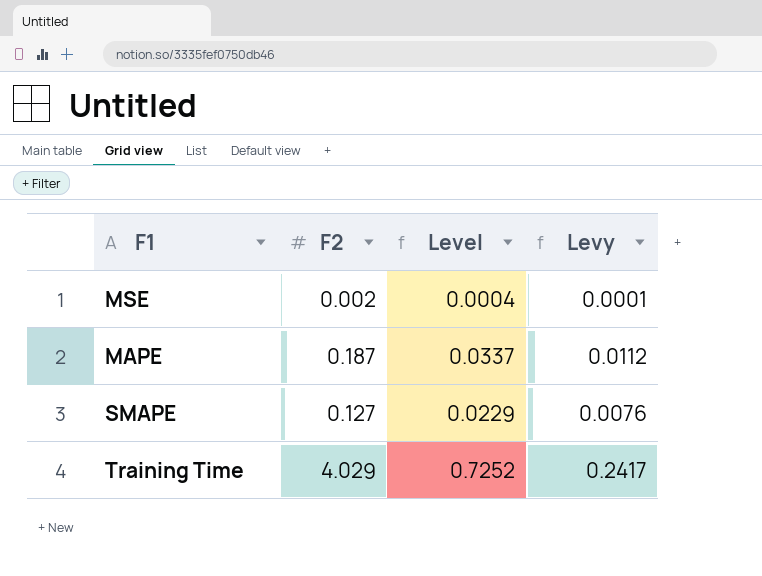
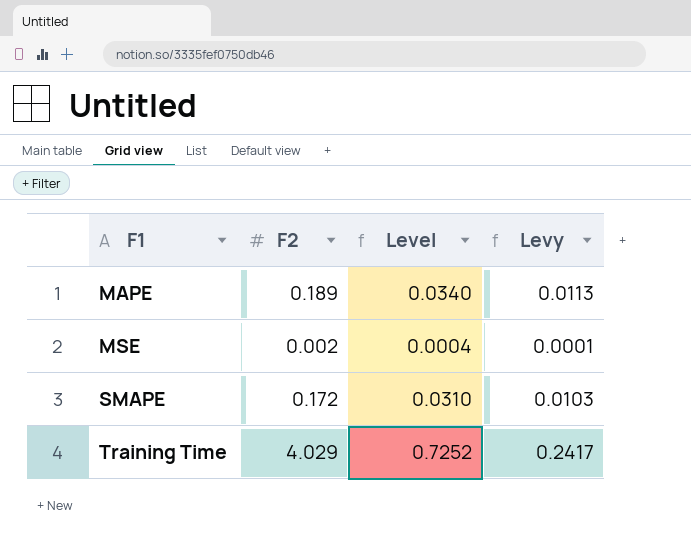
row order: none -> F1 ascending
MAPE | F2: 0.187 -> 0.189
MAPE | Level: 0.0337 -> 0.0340
MAPE | Levy: 0.0112 -> 0.0113
SMAPE | F2: 0.127 -> 0.172
SMAPE | Level: 0.0229 -> 0.0310
SMAPE | Levy: 0.0076 -> 0.0103

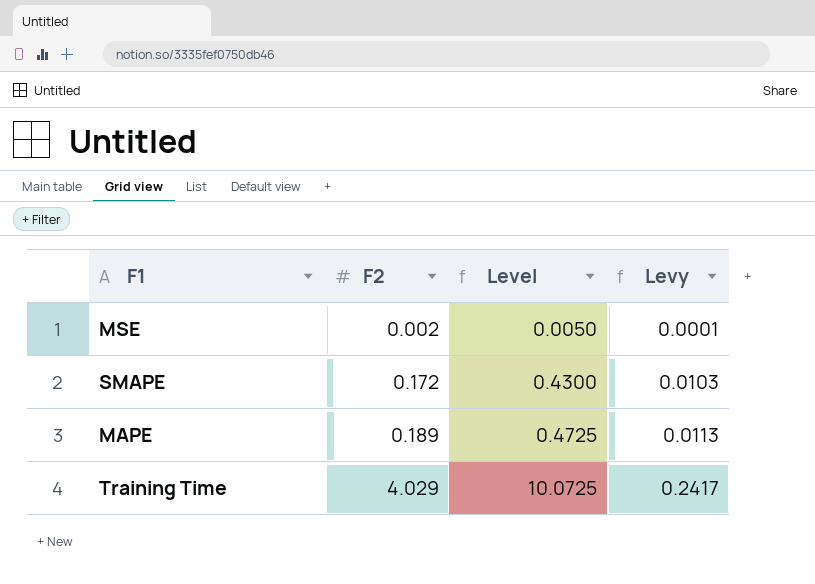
row order: F1 ascending -> F2 ascending
column Level | formula: [F2] * 0.18 -> [F2] * 2.5

